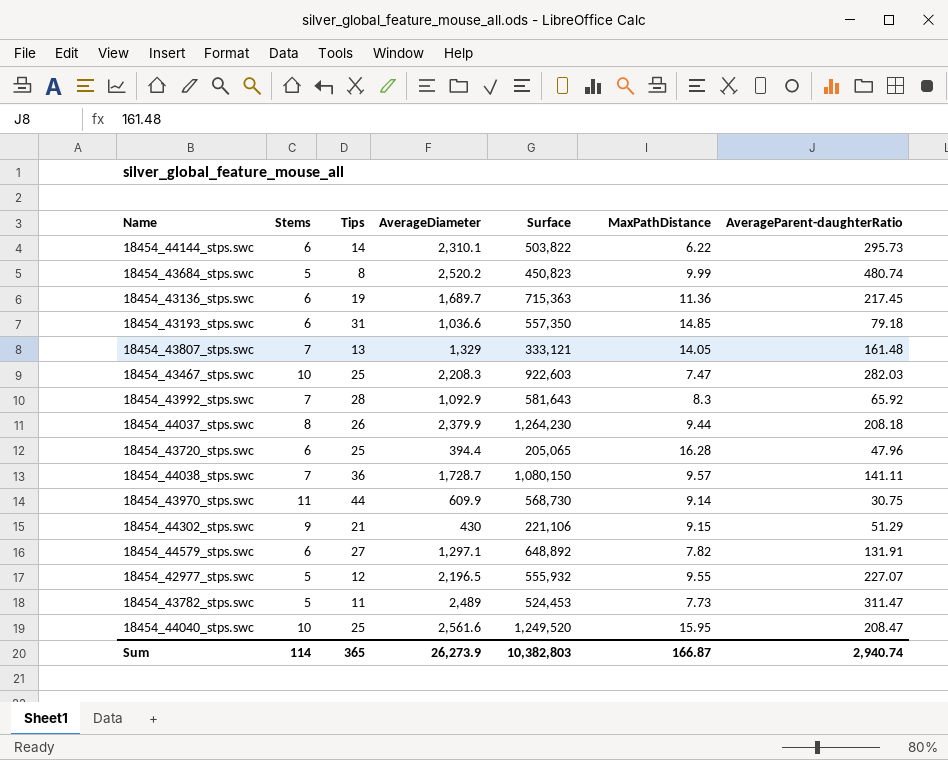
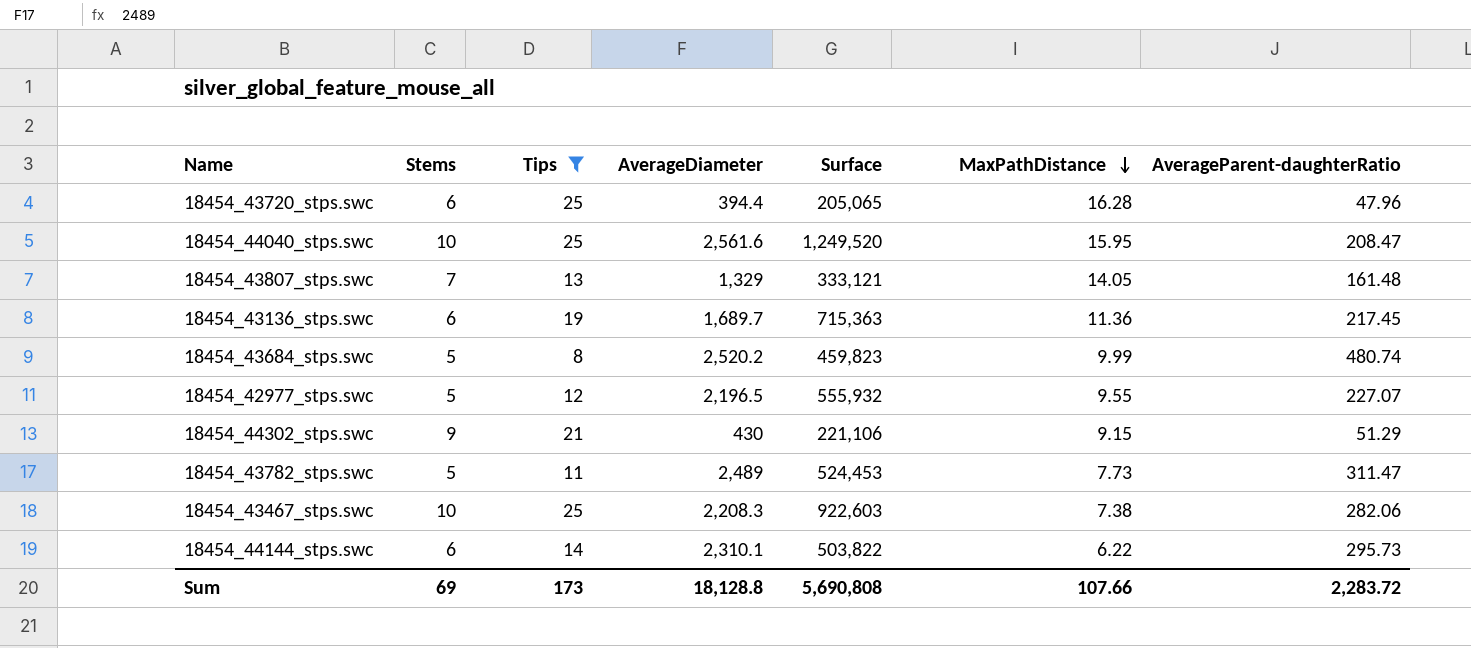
filter: none -> Tips <= 25
row order: none -> MaxPathDistance descending
18454_43684_stps.swc | Surface: 450,823 -> 459,823
18454_43467_stps.swc | MaxPathDistance: 7.47 -> 7.38
18454_43467_stps.swc | AverageParent-daughterRatio: 282.03 -> 282.06
Sum | Stems: 114 -> 69
Sum | Tips: 365 -> 173
Sum | AverageDiameter: 26,273.9 -> 18,128.8
Sum | Surface: 10,382,803 -> 5,690,808
Sum | MaxPathDistance: 166.87 -> 107.66
Sum | AverageParent-daughterRatio: 2,940.74 -> 2,283.72

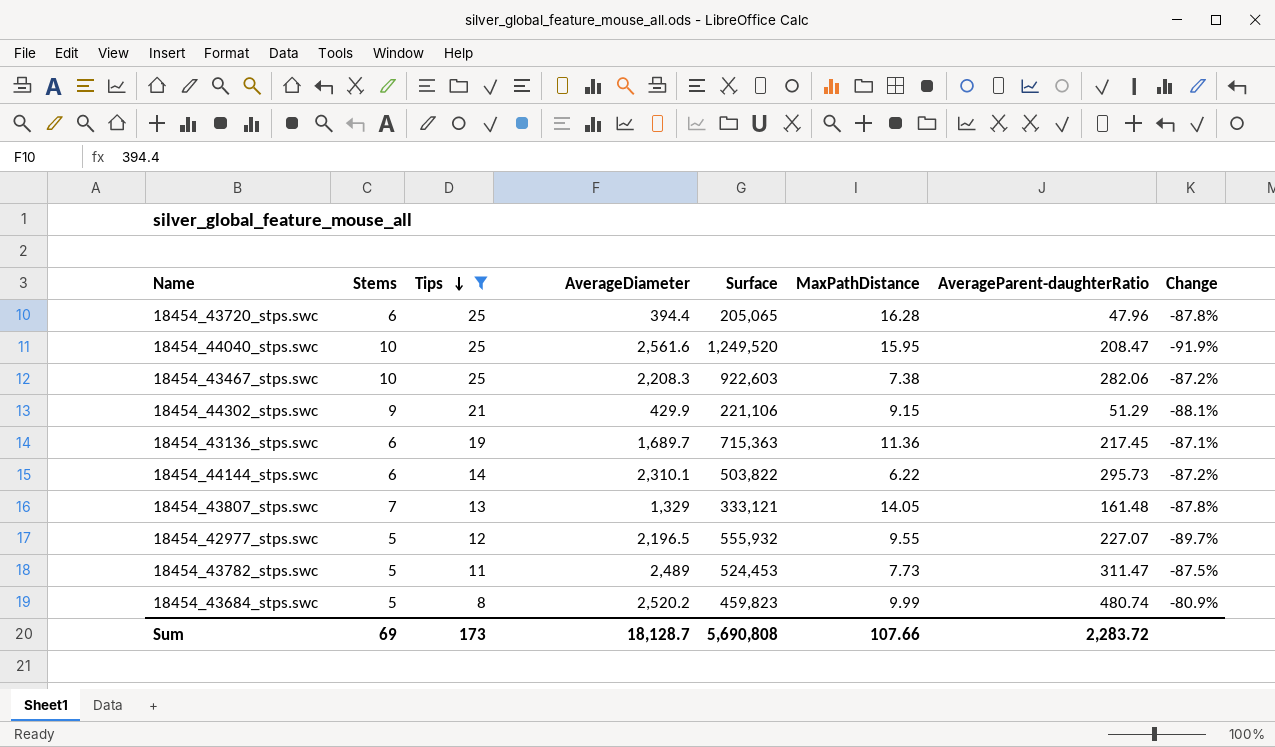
row order: MaxPathDistance descending -> Tips descending
column Change | formula: none -> ([AverageParent-daughterRatio] - [AverageDiameter]) / [AverageDiameter]
18454_44302_stps.swc | AverageDiameter: 430 -> 429.9
Sum | AverageDiameter: 18,128.8 -> 18,128.7

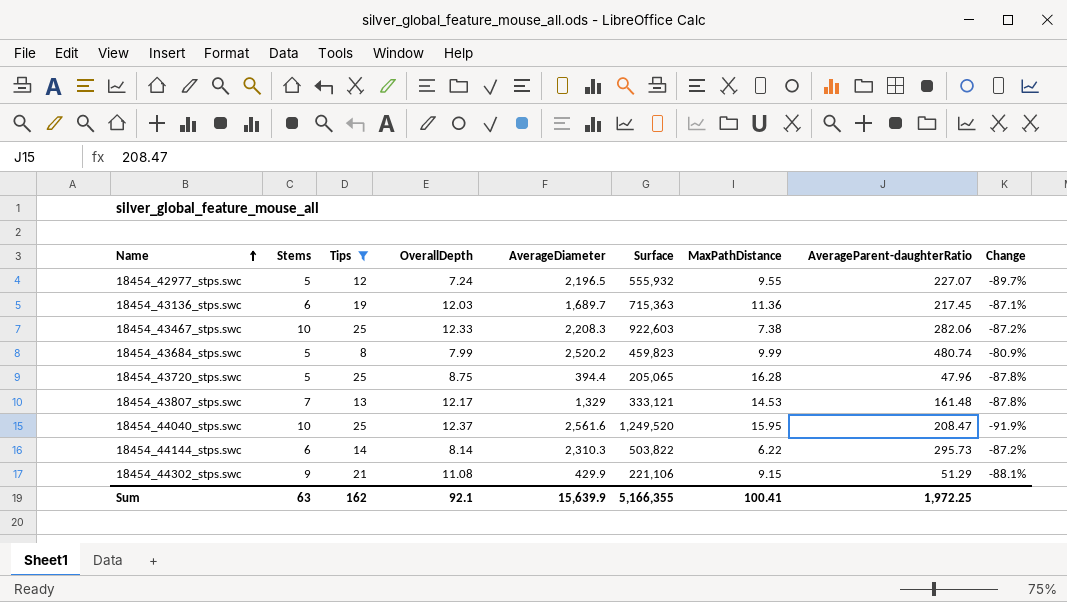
row order: Tips descending -> Name ascending
column OverallDepth | position: none -> 4
row 18454_43782_stps.swc: 5 | 11 | 2,489 | 524,453 | 7.73 | 311.47 | -87.5% -> none
18454_43720_stps.swc | Stems: 6 -> 5
18454_43807_stps.swc | MaxPathDistance: 14.05 -> 14.53
18454_44144_stps.swc | AverageDiameter: 2,310.1 -> 2,310.3
Sum | Stems: 69 -> 63
Sum | Tips: 173 -> 162
Sum | AverageDiameter: 18,128.7 -> 15,639.9
Sum | Surface: 5,690,808 -> 5,166,355
Sum | MaxPathDistance: 107.66 -> 100.41
Sum | AverageParent-daughterRatio: 2,283.72 -> 1,972.25

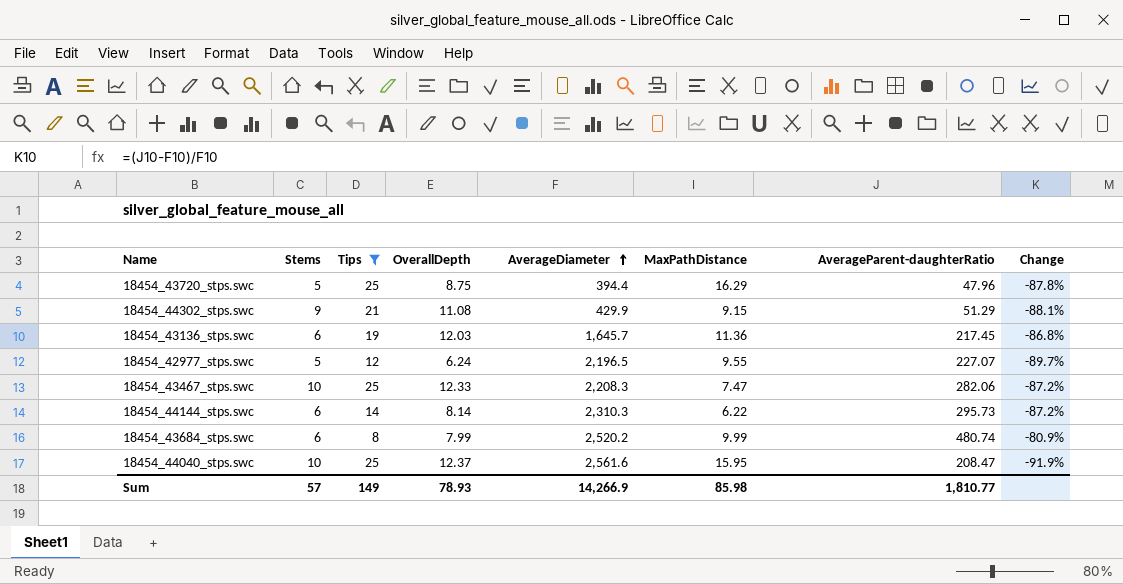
row order: Name ascending -> AverageDiameter ascending
column Surface | position: 6 -> none
row 18454_43807_stps.swc: 7 | 13 | 12.17 | 1,329 | 333,121 | 14.53 | 161.48 | -87.8% -> none
18454_43720_stps.swc | MaxPathDistance: 16.28 -> 16.29
18454_43136_stps.swc | AverageDiameter: 1,689.7 -> 1,645.7
18454_43136_stps.swc | Change: -87.1% -> -86.8%
18454_42977_stps.swc | OverallDepth: 7.24 -> 6.24
18454_43467_stps.swc | MaxPathDistance: 7.38 -> 7.47
18454_43684_stps.swc | Stems: 5 -> 6
Sum | Stems: 63 -> 57
Sum | Tips: 162 -> 149
Sum | OverallDepth: 92.1 -> 78.93
Sum | AverageDiameter: 15,639.9 -> 14,266.9
Sum | MaxPathDistance: 100.41 -> 85.98
Sum | AverageParent-daughterRatio: 1,972.25 -> 1,810.77

